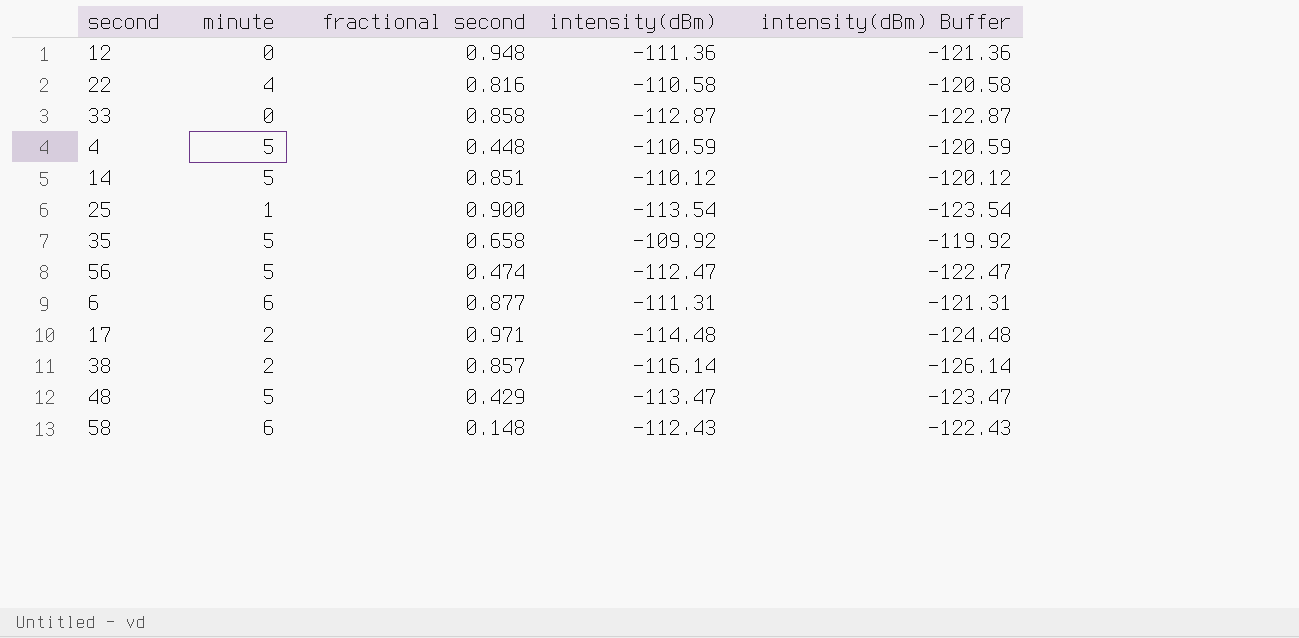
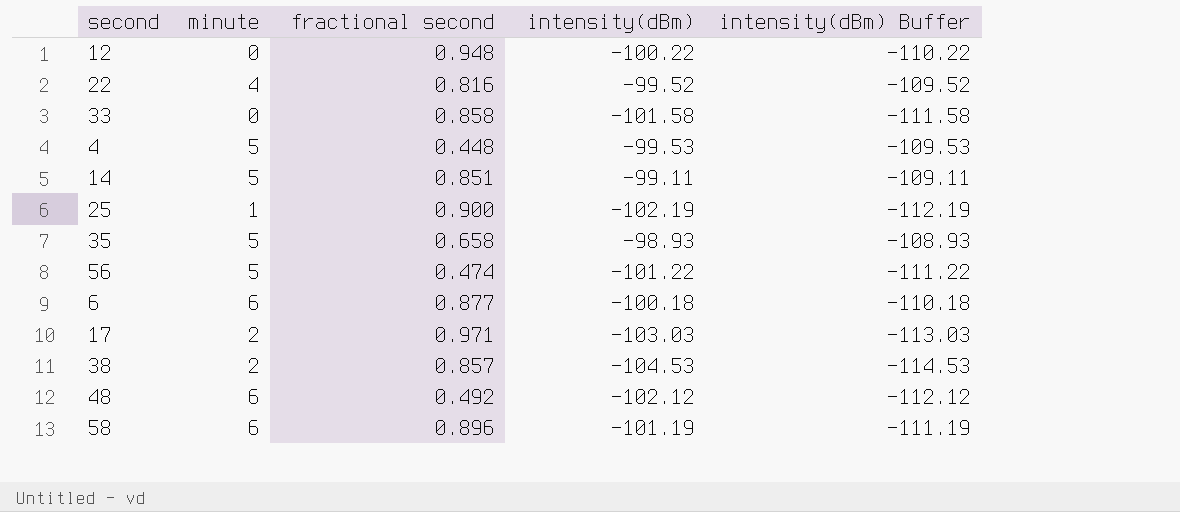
12 | intensity(dBm): -111.36 -> -100.22
12 | intensity(dBm) Buffer: -121.36 -> -110.22
22 | intensity(dBm): -110.58 -> -99.52
22 | intensity(dBm) Buffer: -120.58 -> -109.52
33 | intensity(dBm): -112.87 -> -101.58
33 | intensity(dBm) Buffer: -122.87 -> -111.58
4 | intensity(dBm): -110.59 -> -99.53
4 | intensity(dBm) Buffer: -120.59 -> -109.53
14 | intensity(dBm): -110.12 -> -99.11
14 | intensity(dBm) Buffer: -120.12 -> -109.11
25 | intensity(dBm): -113.54 -> -102.19
25 | intensity(dBm) Buffer: -123.54 -> -112.19
35 | intensity(dBm): -109.92 -> -98.93
35 | intensity(dBm) Buffer: -119.92 -> -108.93
56 | intensity(dBm): -112.47 -> -101.22
56 | intensity(dBm) Buffer: -122.47 -> -111.22
6 | intensity(dBm): -111.31 -> -100.18
6 | intensity(dBm) Buffer: -121.31 -> -110.18
17 | intensity(dBm): -114.48 -> -103.03
17 | intensity(dBm) Buffer: -124.48 -> -113.03
38 | intensity(dBm): -116.14 -> -104.53
38 | intensity(dBm) Buffer: -126.14 -> -114.53
48 | minute: 5 -> 6
48 | fractional second: 0.429 -> 0.492
48 | intensity(dBm): -113.47 -> -102.12
48 | intensity(dBm) Buffer: -123.47 -> -112.12
58 | fractional second: 0.148 -> 0.896
58 | intensity(dBm): -112.43 -> -101.19
58 | intensity(dBm) Buffer: -122.43 -> -111.19

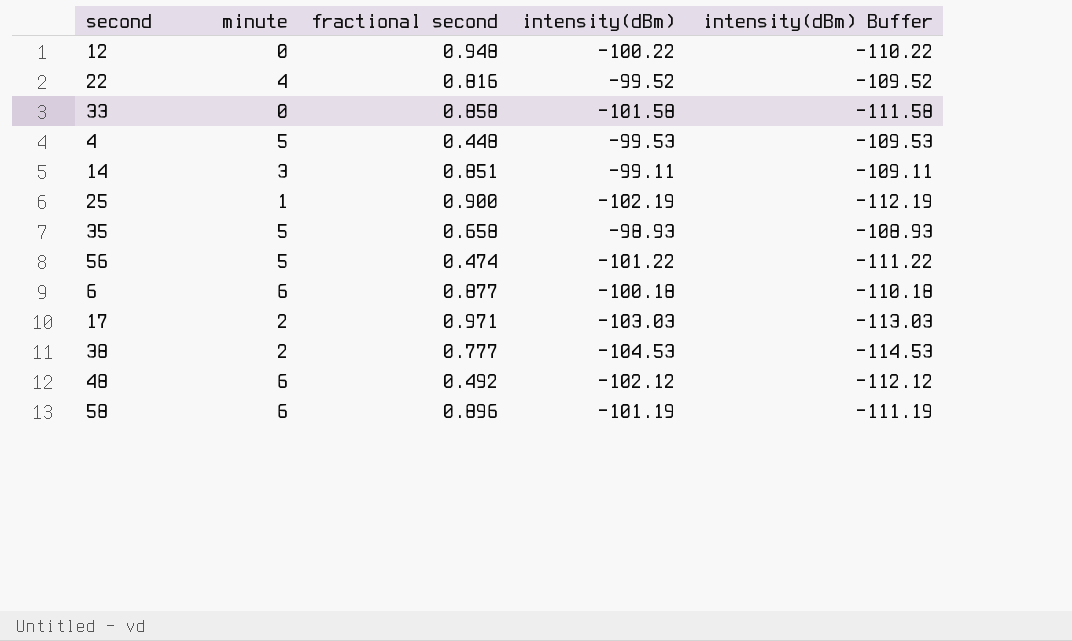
14 | minute: 5 -> 3
38 | fractional second: 0.857 -> 0.777

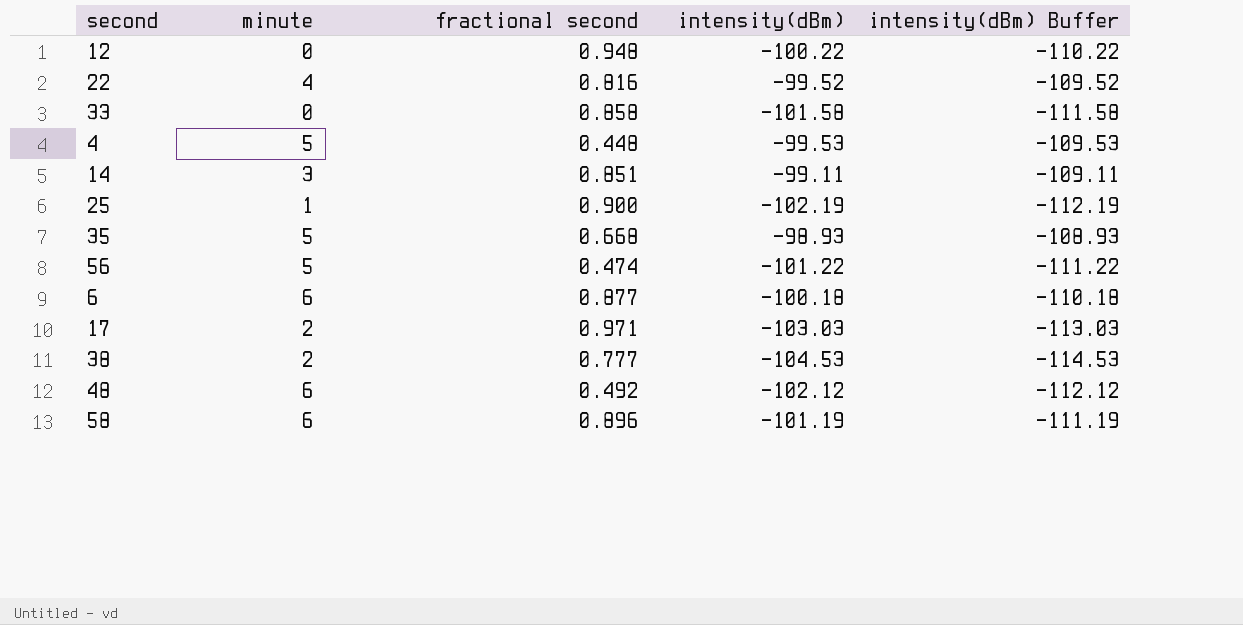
35 | fractional second: 0.658 -> 0.668

